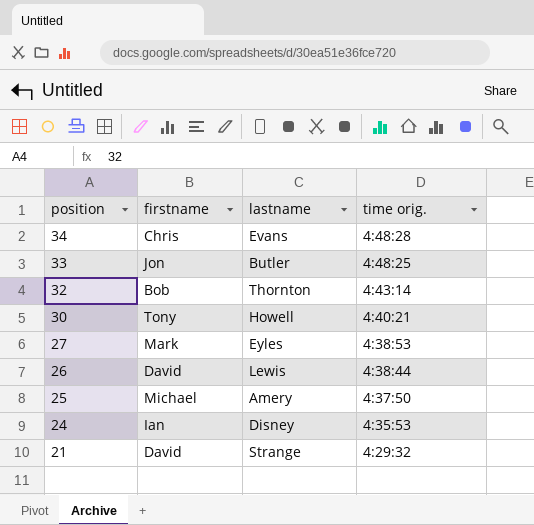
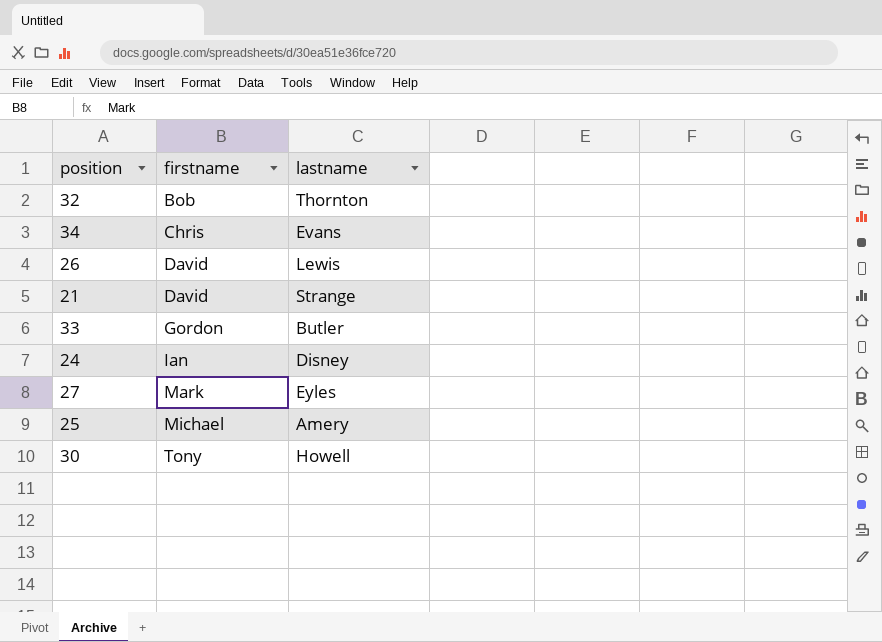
row order: position descending -> firstname ascending
column time orig. | position: 4 -> none
33 | firstname: Jon -> Gordon

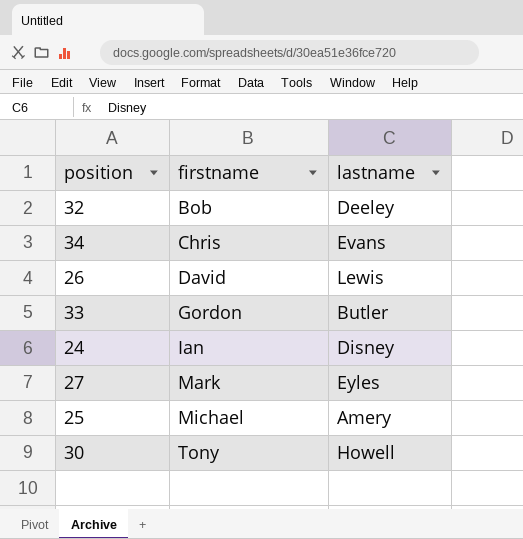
row 21: David | Strange -> none
32 | lastname: Thornton -> Deeley

